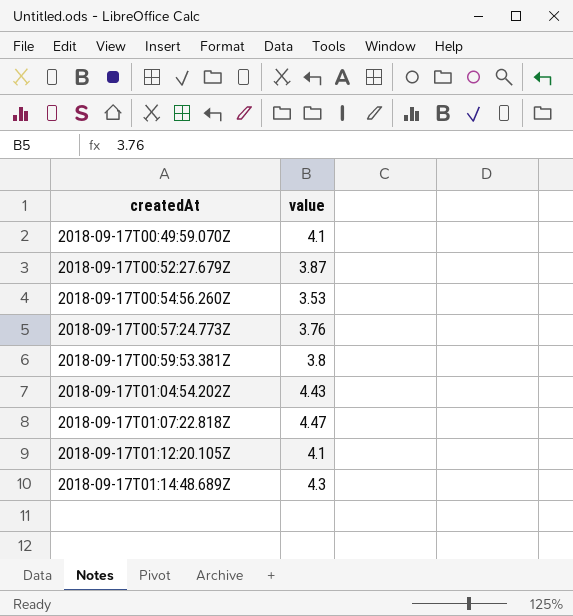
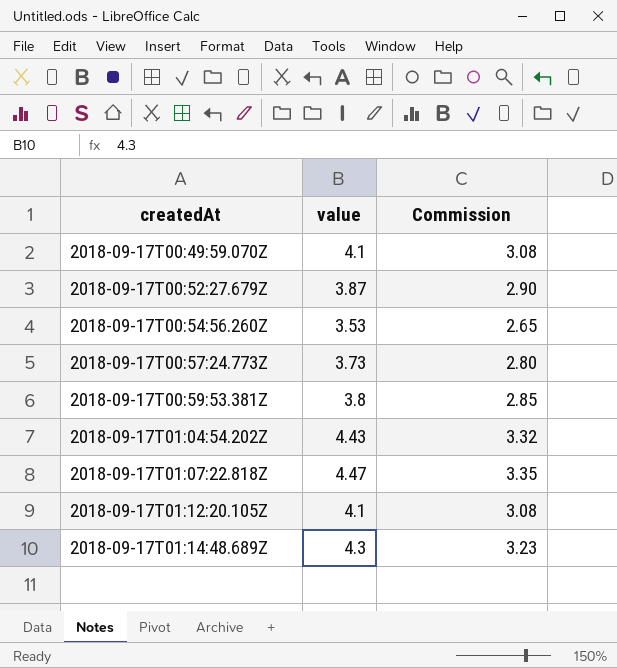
column Commission | formula: none -> [value] * 0.75
2018-09-17T00:57:24.773Z | value: 3.76 -> 3.73

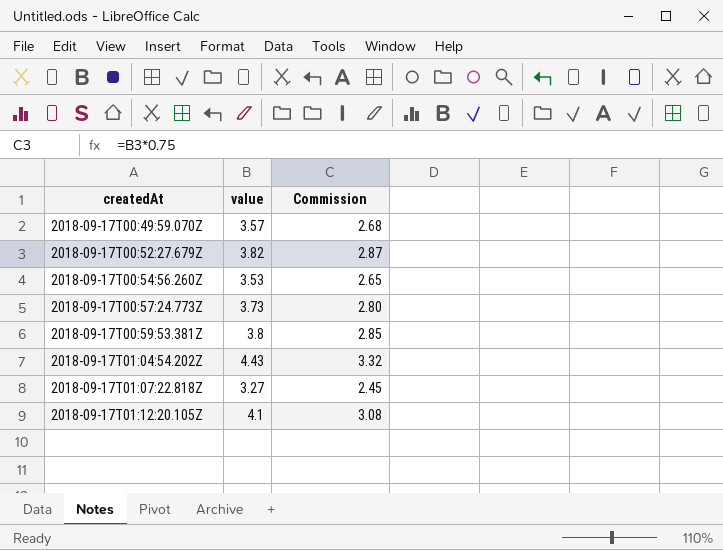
row 2018-09-17T01:14:48.689Z: 4.3 | 3.23 -> none
2018-09-17T00:49:59.070Z | value: 4.1 -> 3.57
2018-09-17T00:49:59.070Z | Commission: 3.08 -> 2.68
2018-09-17T00:52:27.679Z | value: 3.87 -> 3.82
2018-09-17T00:52:27.679Z | Commission: 2.90 -> 2.87
2018-09-17T01:07:22.818Z | value: 4.47 -> 3.27
2018-09-17T01:07:22.818Z | Commission: 3.35 -> 2.45

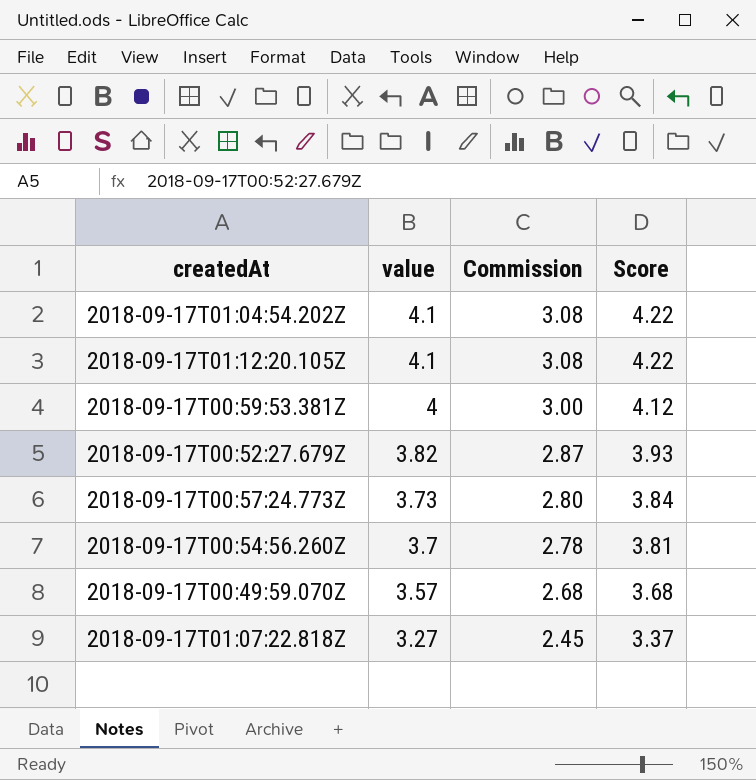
row order: createdAt ascending -> value descending
column Score | formula: none -> [value] * 1.03
2018-09-17T01:04:54.202Z | value: 4.43 -> 4.1
2018-09-17T01:04:54.202Z | Commission: 3.32 -> 3.08
2018-09-17T00:59:53.381Z | value: 3.8 -> 4
2018-09-17T00:59:53.381Z | Commission: 2.85 -> 3.00
2018-09-17T00:54:56.260Z | value: 3.53 -> 3.7
2018-09-17T00:54:56.260Z | Commission: 2.65 -> 2.78

